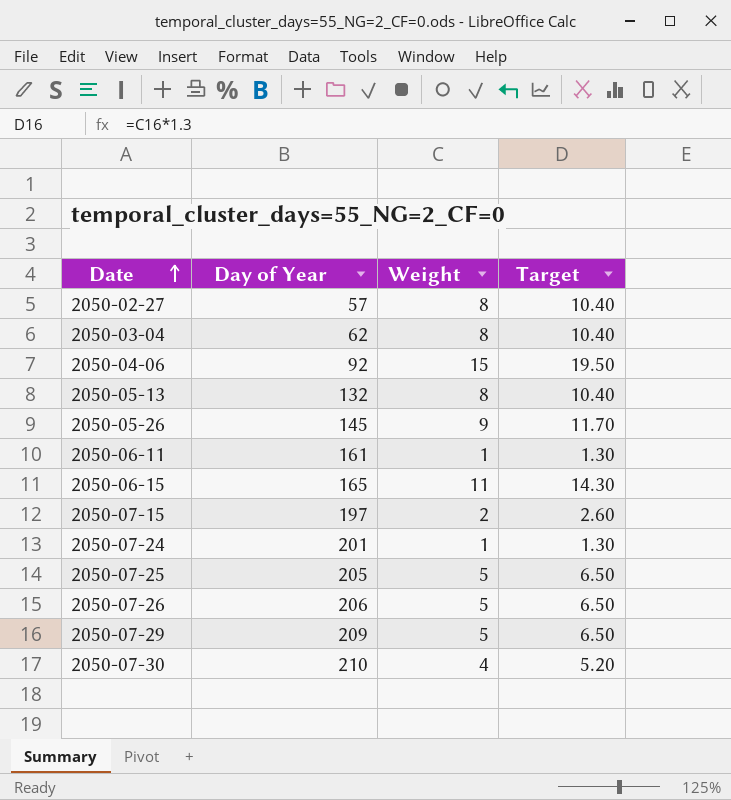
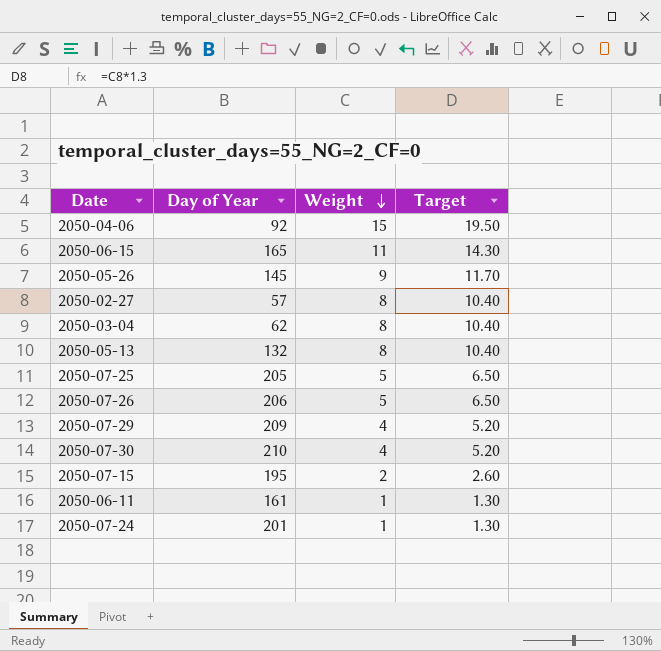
row order: Date ascending -> Weight descending
2050-07-29 | Weight: 5 -> 4
2050-07-29 | Target: 6.50 -> 5.20
2050-07-15 | Day of Year: 197 -> 195

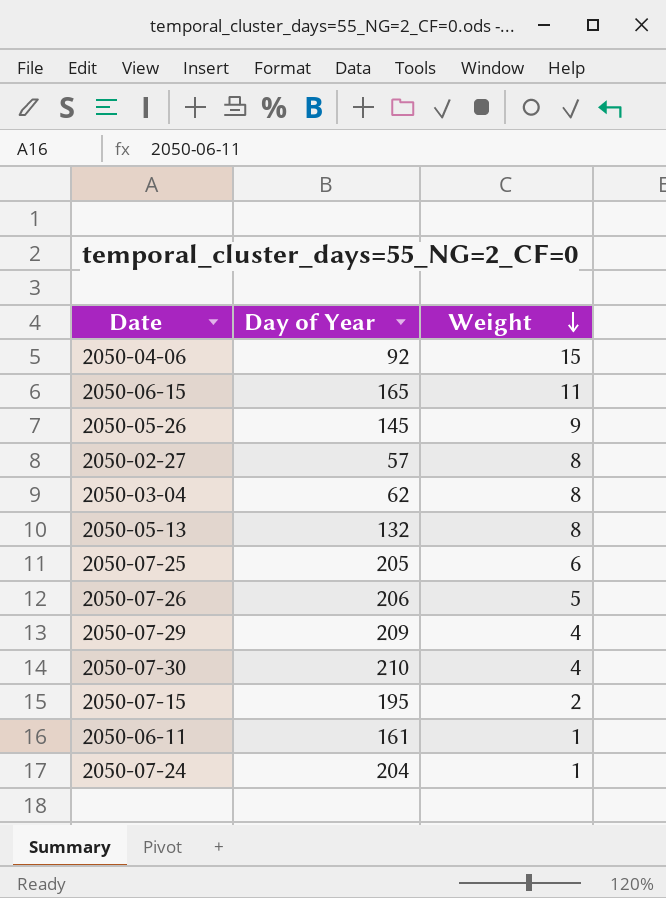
column Target | formula: [Weight] * 1.3 -> none
2050-07-25 | Weight: 5 -> 6
2050-07-24 | Day of Year: 201 -> 204

